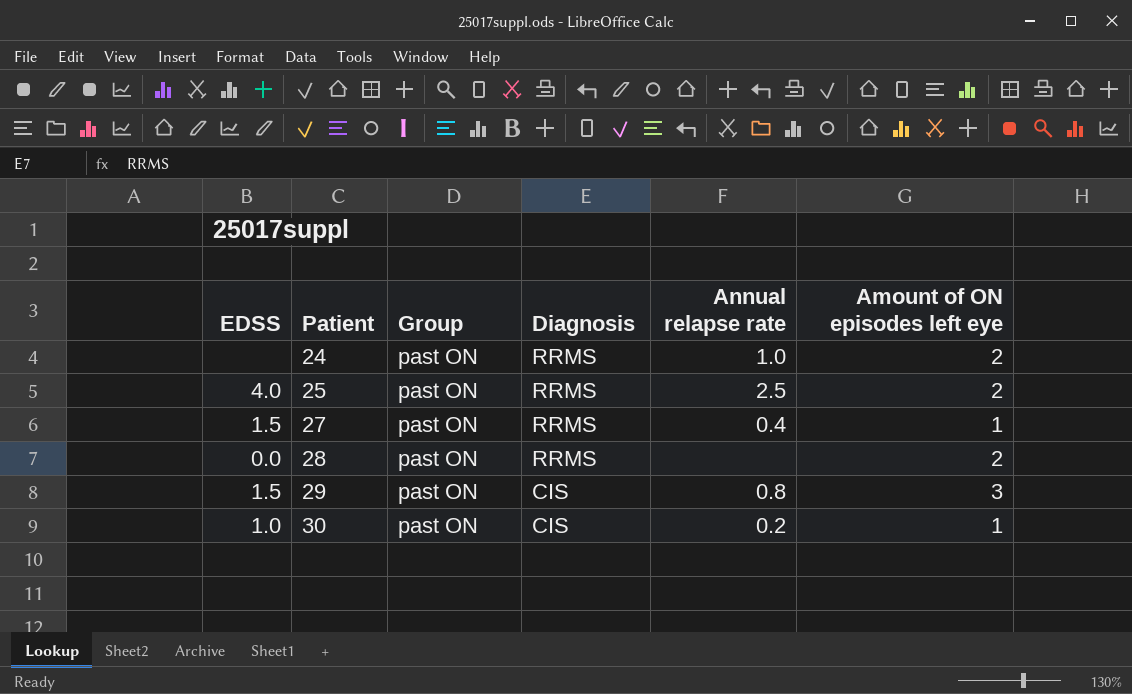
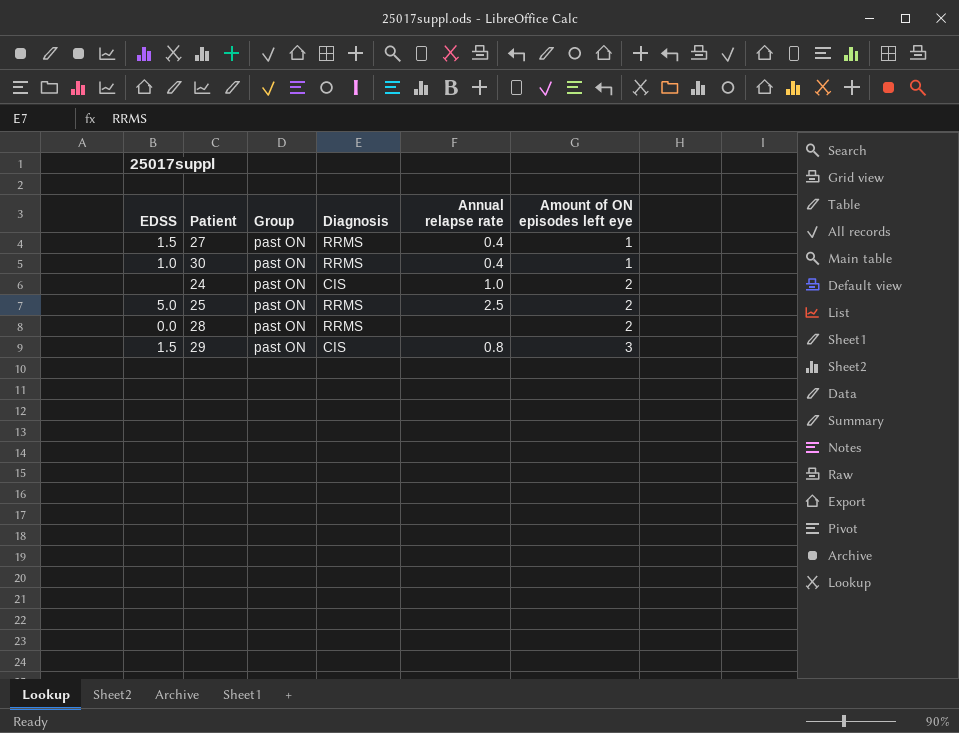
row order: Patient ascending -> Amount of ON episodes left eye ascending
30 | Diagnosis: CIS -> RRMS
30 | Annual relapse rate: 0.2 -> 0.4
24 | Diagnosis: RRMS -> CIS
25 | EDSS: 4.0 -> 5.0

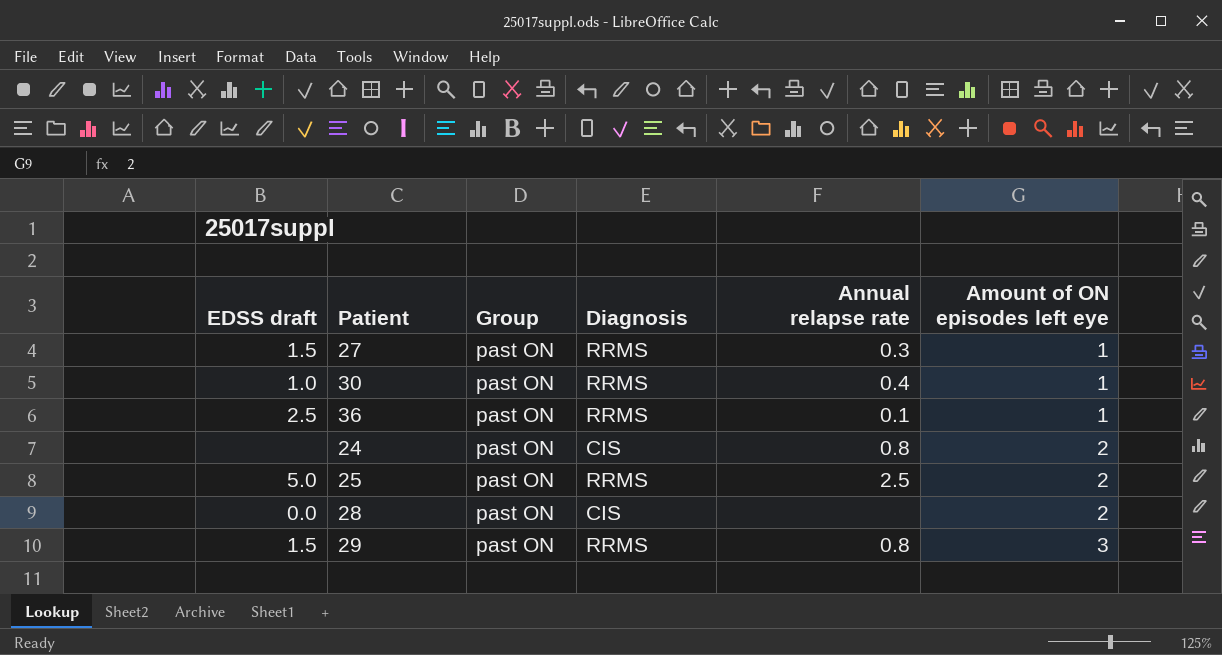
column name: EDSS -> EDSS draft
27 | Annual relapse rate: 0.4 -> 0.3
row 36: none -> 2.5 | past ON | RRMS | 0.1 | 1
24 | Annual relapse rate: 1.0 -> 0.8
28 | Diagnosis: RRMS -> CIS
29 | Diagnosis: CIS -> RRMS

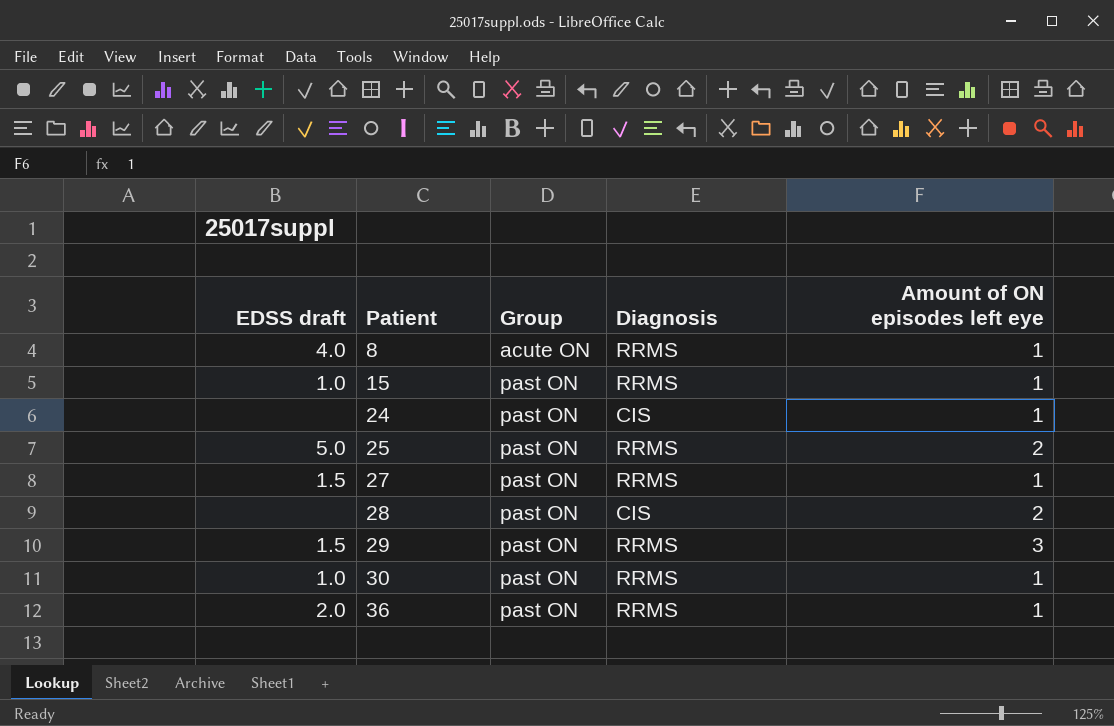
row order: Amount of ON episodes left eye ascending -> Patient ascending
column Annual relapse rate | position: 5 -> none
row 8: none -> 4.0 | acute ON | RRMS | 1
row 15: none -> 1.0 | past ON | RRMS | 1
24 | Amount of ON episodes left eye: 2 -> 1
28 | EDSS draft: 0.0 -> none
36 | EDSS draft: 2.5 -> 2.0

